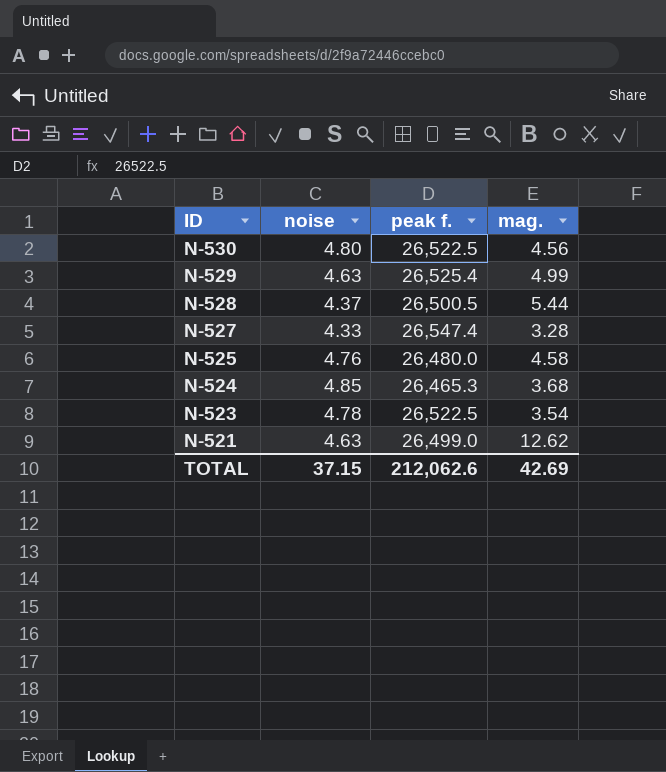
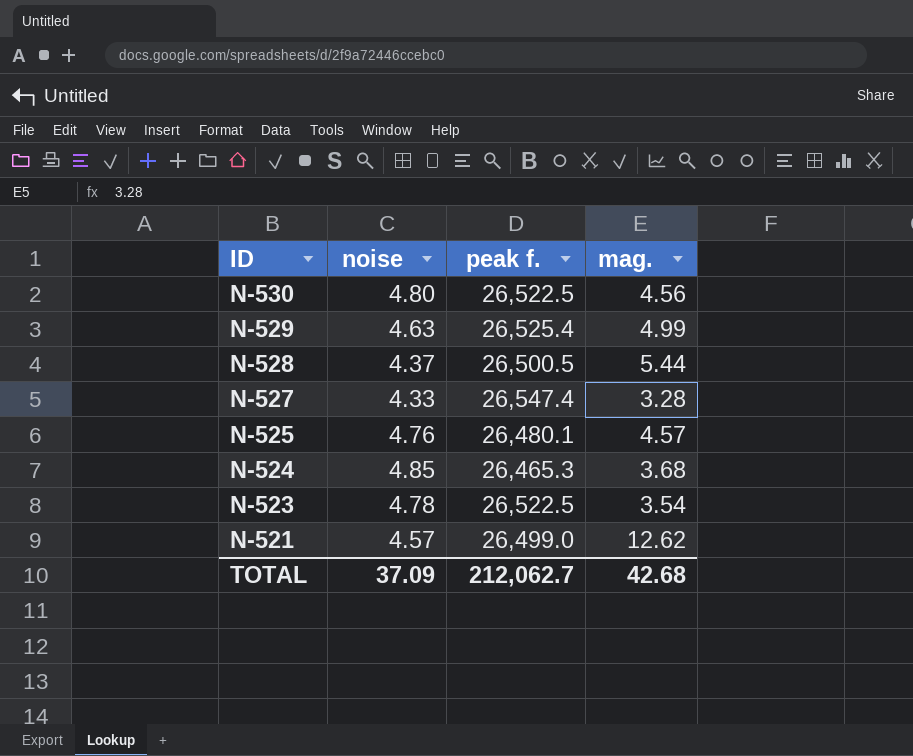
N-525 | peak f.: 26,480.0 -> 26,480.1
N-525 | mag.: 4.58 -> 4.57
N-521 | noise: 4.63 -> 4.57
TOTAL | noise: 37.15 -> 37.09
TOTAL | peak f.: 212,062.6 -> 212,062.7
TOTAL | mag.: 42.69 -> 42.68

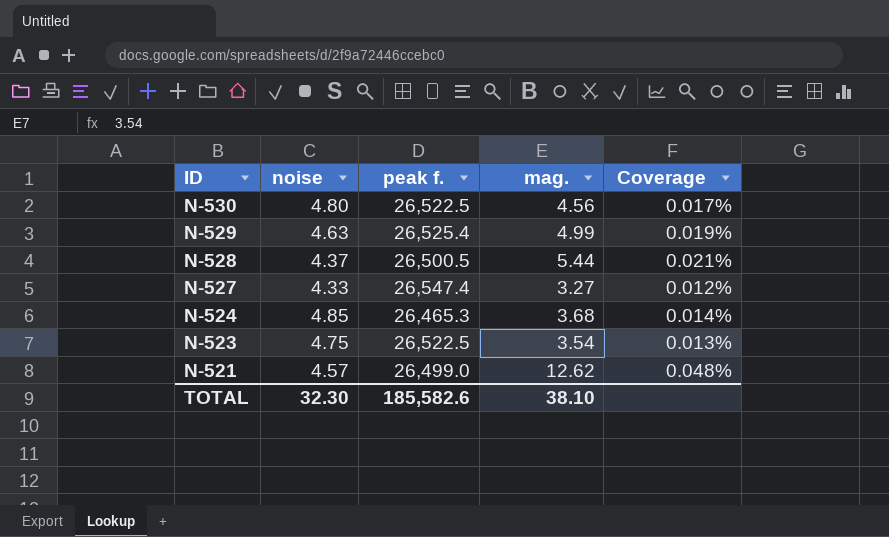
column Coverage | formula: none -> [mag.] / [peak f.]
row N-525: 4.76 | 26,480.1 | 4.57 -> none
N-527 | mag.: 3.28 -> 3.27
N-523 | noise: 4.78 -> 4.75
TOTAL | noise: 37.09 -> 32.30
TOTAL | peak f.: 212,062.7 -> 185,582.6
TOTAL | mag.: 42.68 -> 38.10

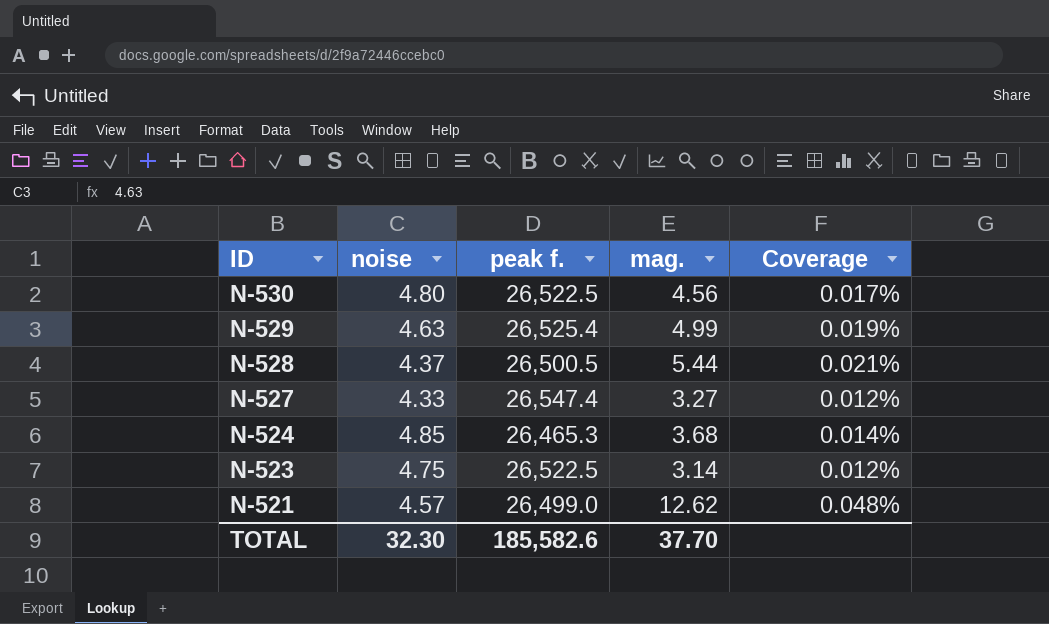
N-523 | mag.: 3.54 -> 3.14
N-523 | Coverage: 0.013% -> 0.012%
TOTAL | mag.: 38.10 -> 37.70

